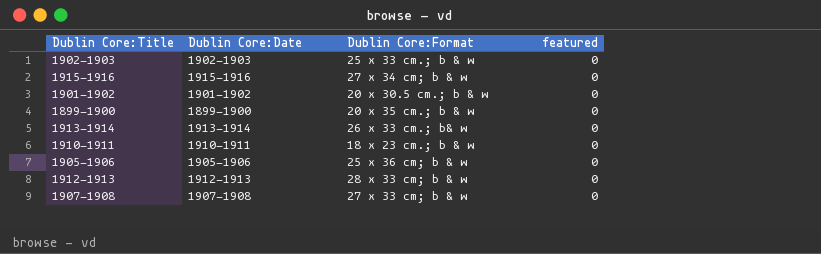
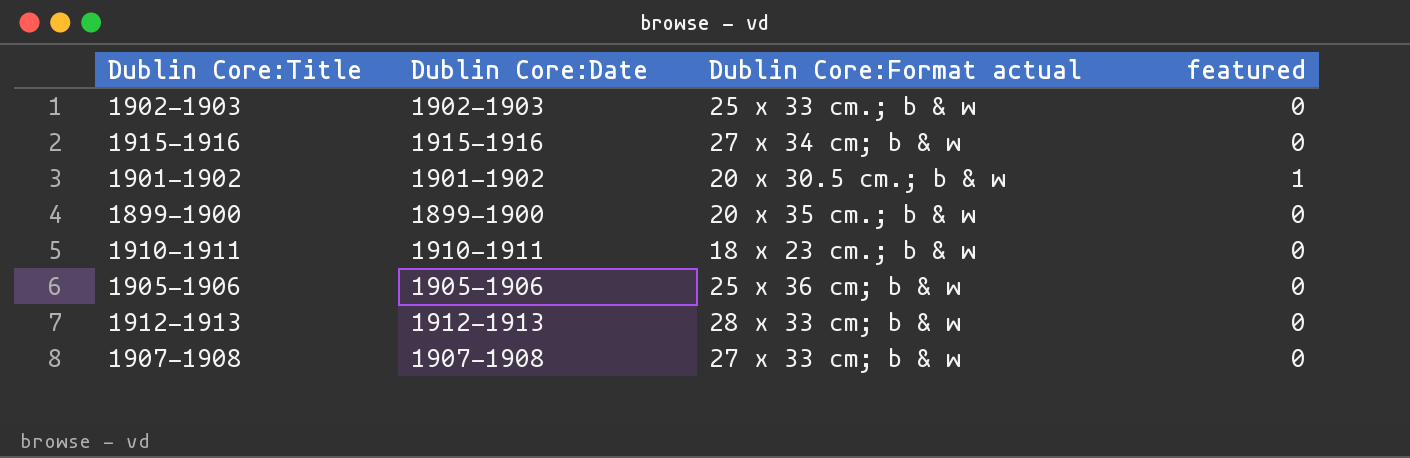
column name: Dublin Core:Format -> Dublin Core:Format actual
row 1913-1914: 1913-1914 | 26 x 33 cm.; b& w | 0 -> none
1901-1902 | featured: 0 -> 1

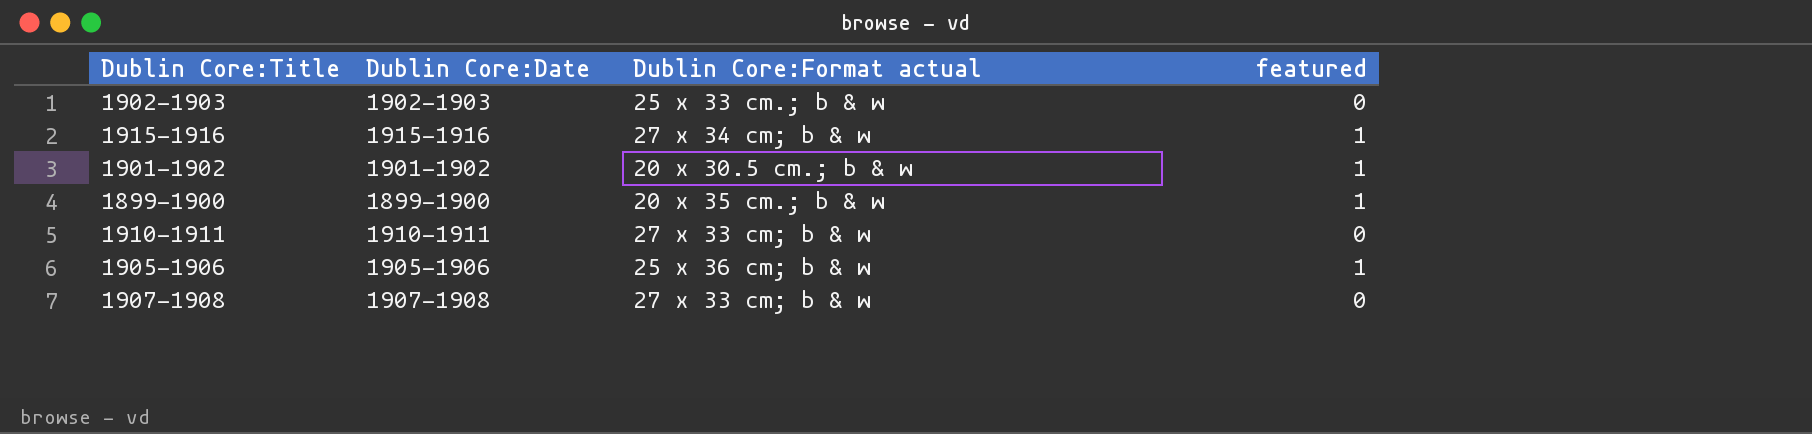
row 1912-1913: 1912-1913 | 28 x 33 cm; b & w | 0 -> none
1915-1916 | featured: 0 -> 1
1899-1900 | featured: 0 -> 1
1910-1911 | Dublin Core:Format actual: 18 x 23 cm.; b & w -> 27 x 33 cm; b & w
1905-1906 | featured: 0 -> 1

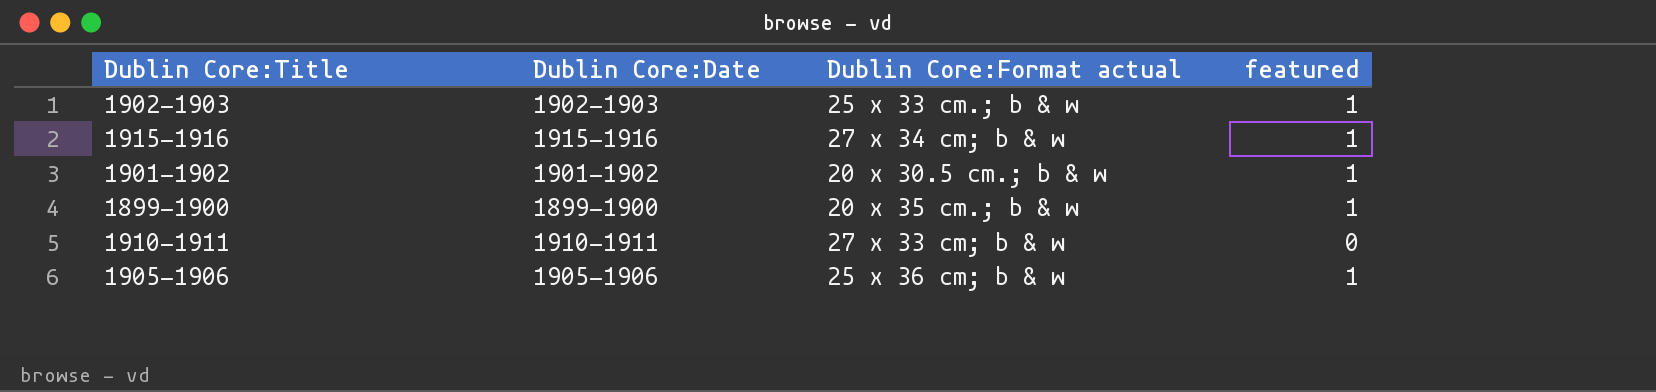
row 1907-1908: 1907-1908 | 27 x 33 cm; b & w | 0 -> none
1902-1903 | featured: 0 -> 1

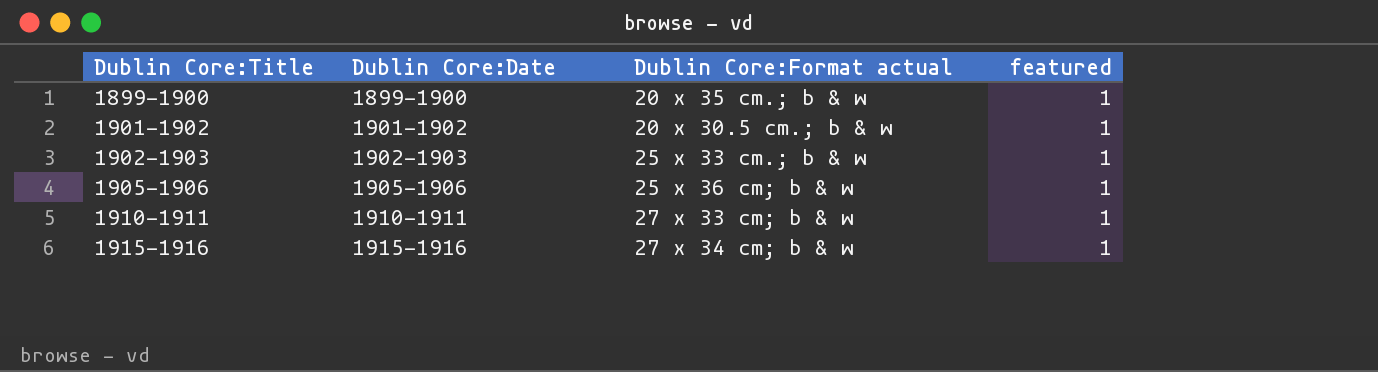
row order: none -> Dublin Core:Title ascending
1910-1911 | featured: 0 -> 1

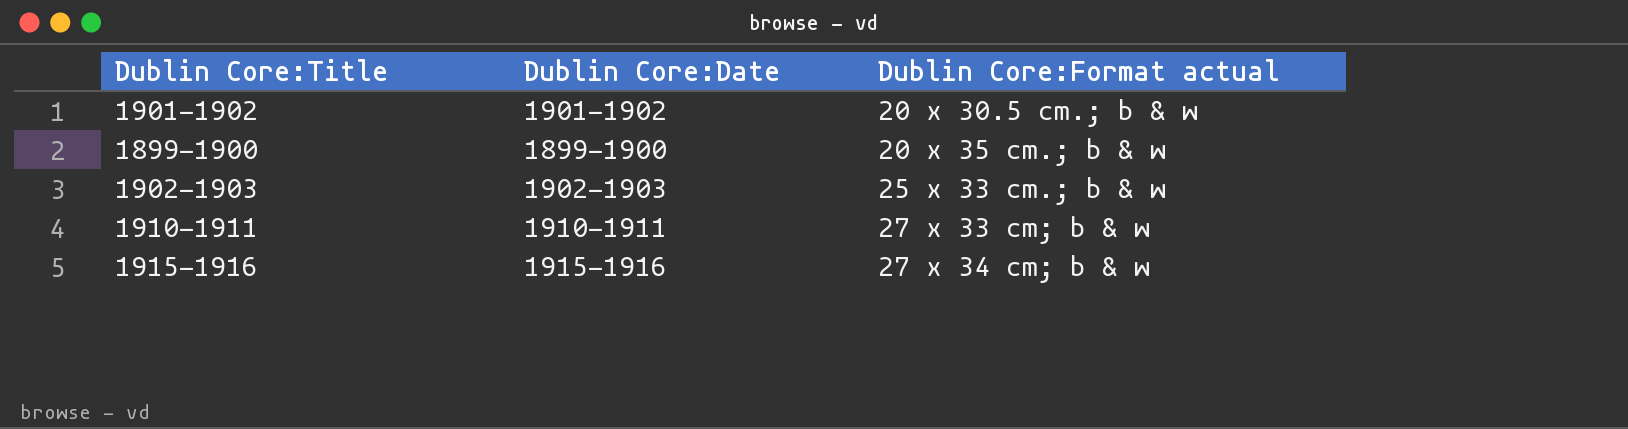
row order: Dublin Core:Title ascending -> Dublin Core:Format actual ascending
column featured | position: 4 -> none
row 1905-1906: 1905-1906 | 25 x 36 cm; b & w | 1 -> none

